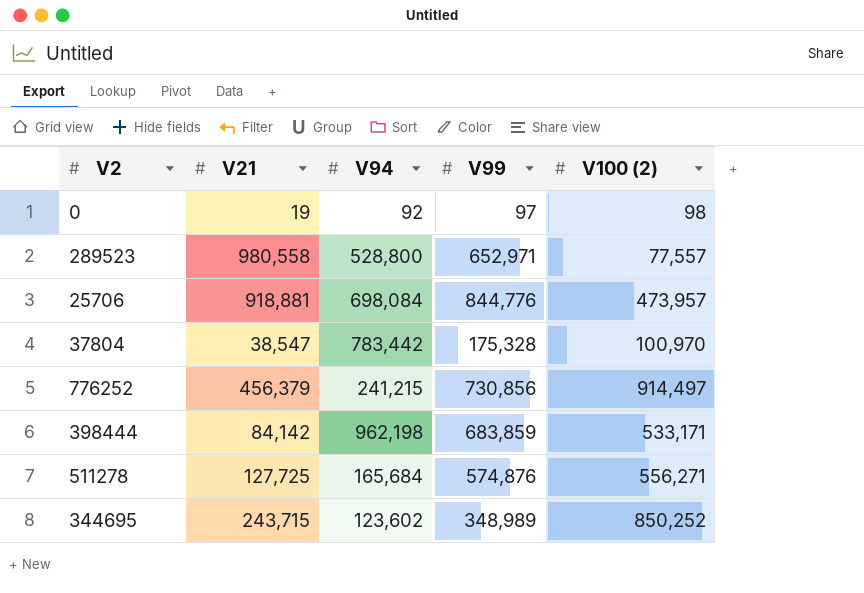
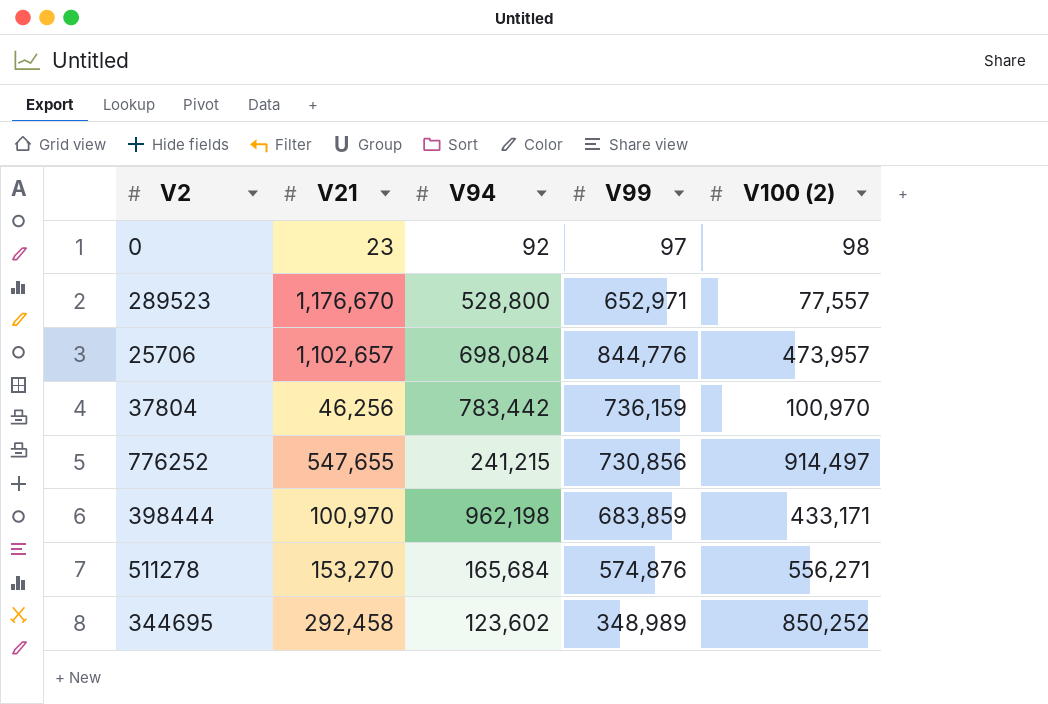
0 | V21: 19 -> 23
289523 | V21: 980,558 -> 1,176,670
25706 | V21: 918,881 -> 1,102,657
37804 | V21: 38,547 -> 46,256
37804 | V99: 175,328 -> 736,159
776252 | V21: 456,379 -> 547,655
398444 | V21: 84,142 -> 100,970
398444 | V100 (2): 533,171 -> 433,171
511278 | V21: 127,725 -> 153,270
344695 | V21: 243,715 -> 292,458

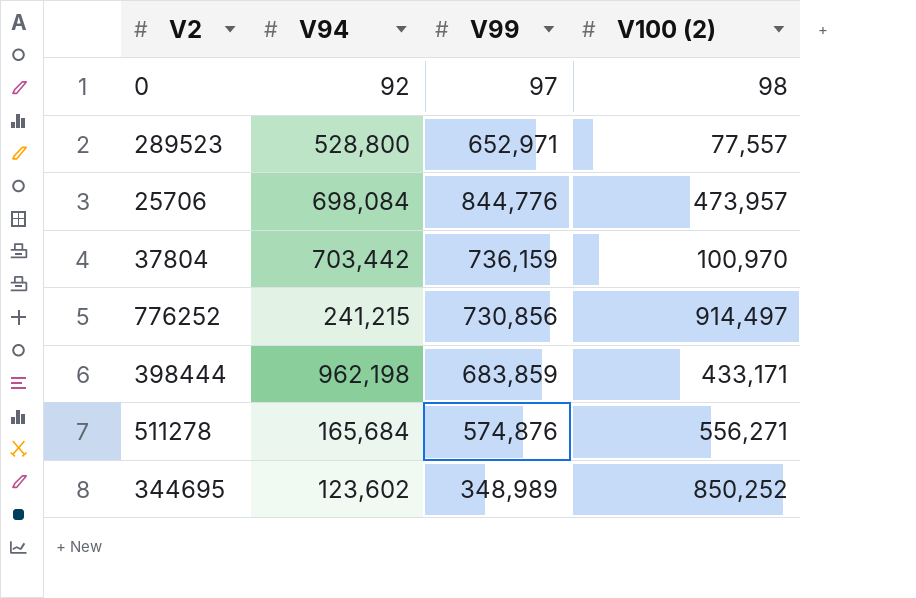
column V21 | position: 2 -> none
37804 | V94: 783,442 -> 703,442

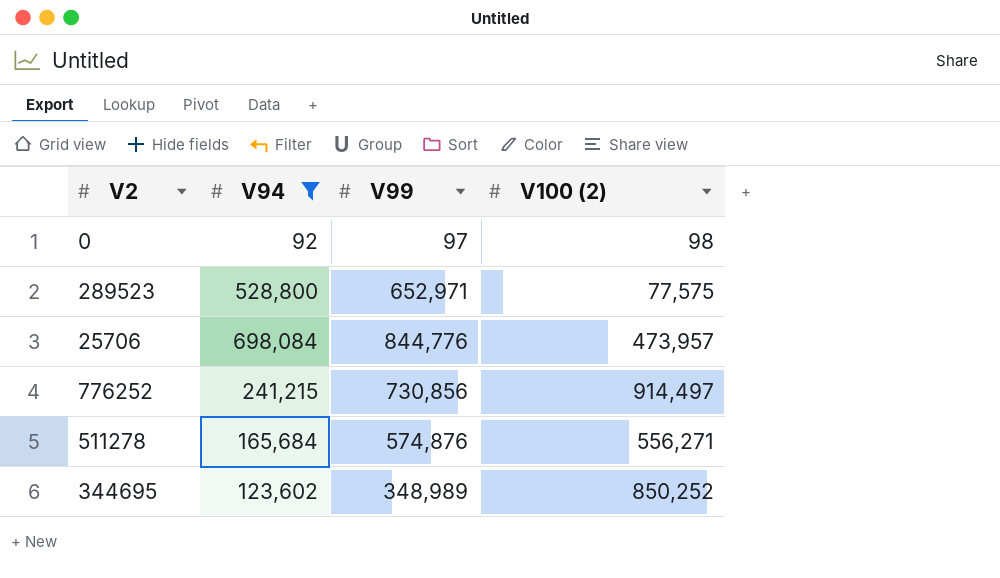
filter: none -> V94 <= 698,084
289523 | V100 (2): 77,557 -> 77,575

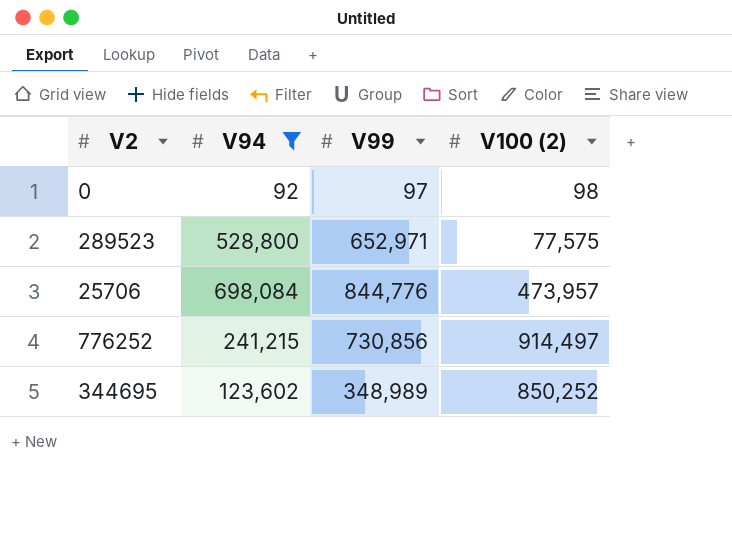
row 511278: 165,684 | 574,876 | 556,271 -> none

